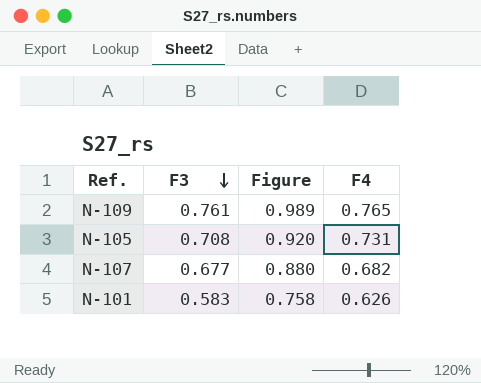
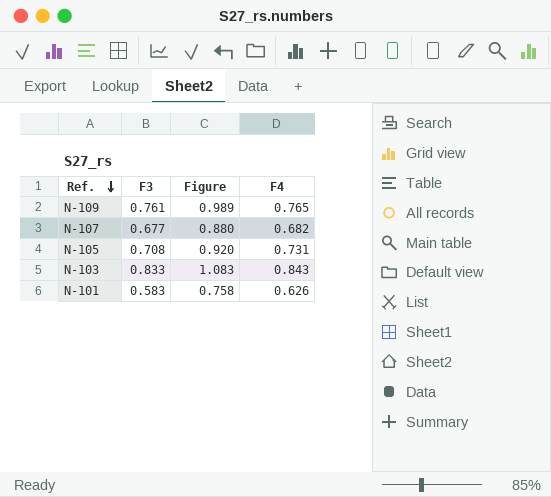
row order: F3 descending -> Ref. descending
row N-103: none -> 0.833 | 1.083 | 0.843

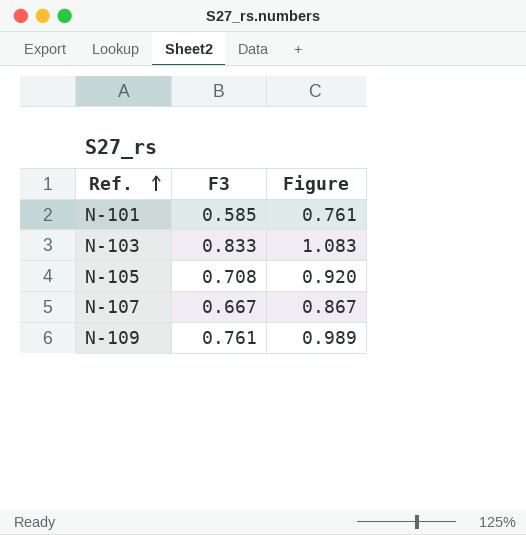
row order: Ref. descending -> Ref. ascending
column F4 | position: 4 -> none
N-101 | F3: 0.583 -> 0.585
N-101 | Figure: 0.758 -> 0.761
N-107 | F3: 0.677 -> 0.667
N-107 | Figure: 0.880 -> 0.867

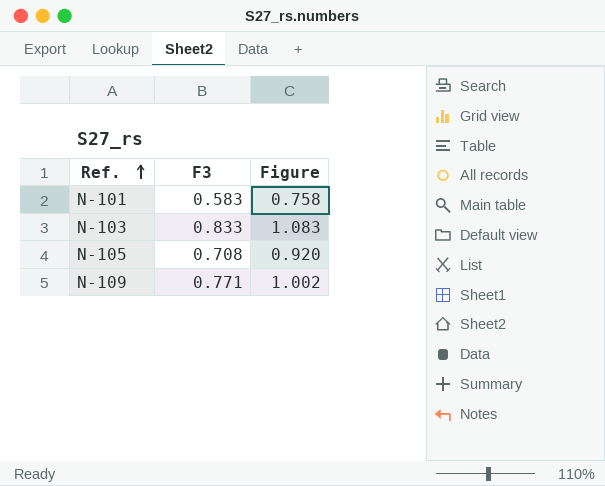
row N-107: 0.667 | 0.867 -> none
N-101 | F3: 0.585 -> 0.583
N-101 | Figure: 0.761 -> 0.758
N-109 | F3: 0.761 -> 0.771
N-109 | Figure: 0.989 -> 1.002

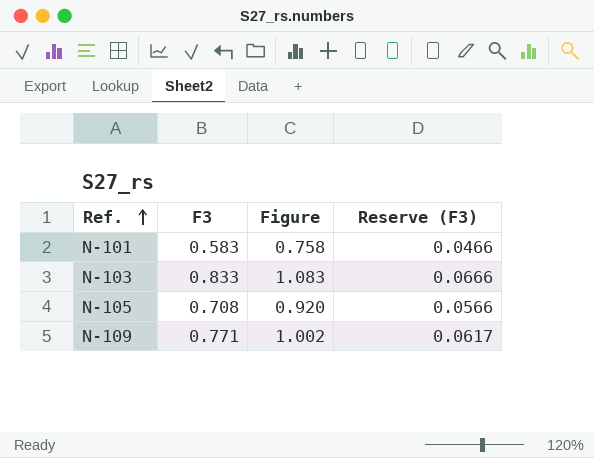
column Reserve (F3) | formula: none -> [F3] * 0.08

